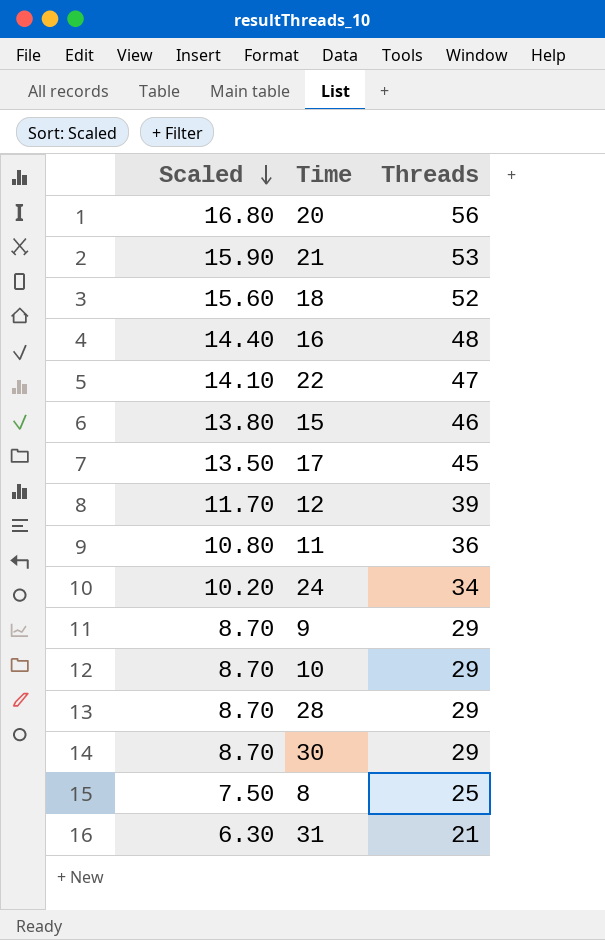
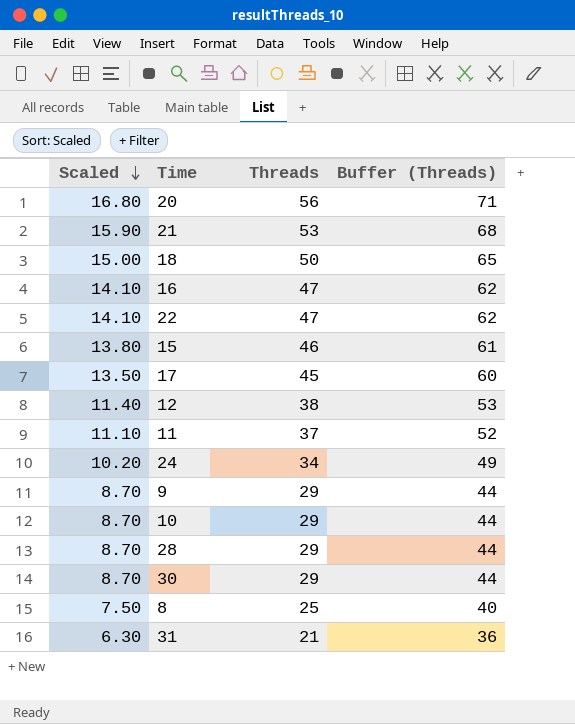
column Buffer (Threads) | formula: none -> [Threads] + 15
18 | Scaled: 15.60 -> 15.00
18 | Threads: 52 -> 50
16 | Scaled: 14.40 -> 14.10
16 | Threads: 48 -> 47
12 | Scaled: 11.70 -> 11.40
12 | Threads: 39 -> 38
11 | Scaled: 10.80 -> 11.10
11 | Threads: 36 -> 37

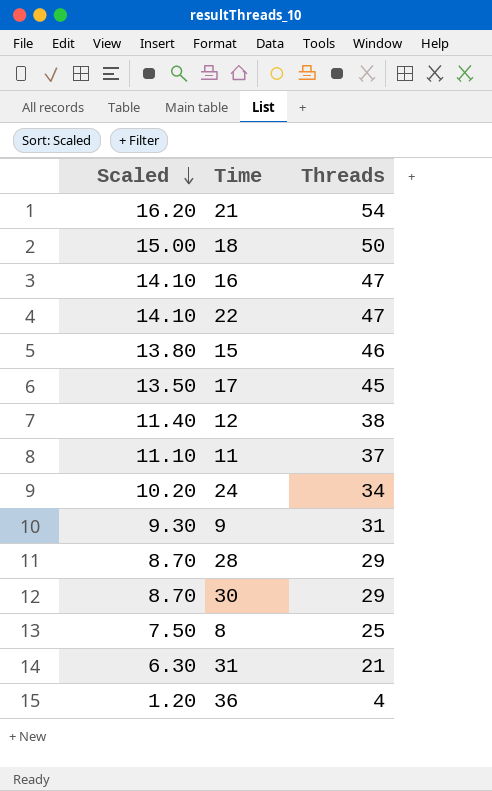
column Buffer (Threads) | formula: [Threads] + 15 -> none
row 20: 16.80 | 56 | 71 -> none
row 10: 8.70 | 29 | 44 -> none
21 | Scaled: 15.90 -> 16.20
21 | Threads: 53 -> 54
9 | Scaled: 8.70 -> 9.30
9 | Threads: 29 -> 31
row 36: none -> 1.20 | 4

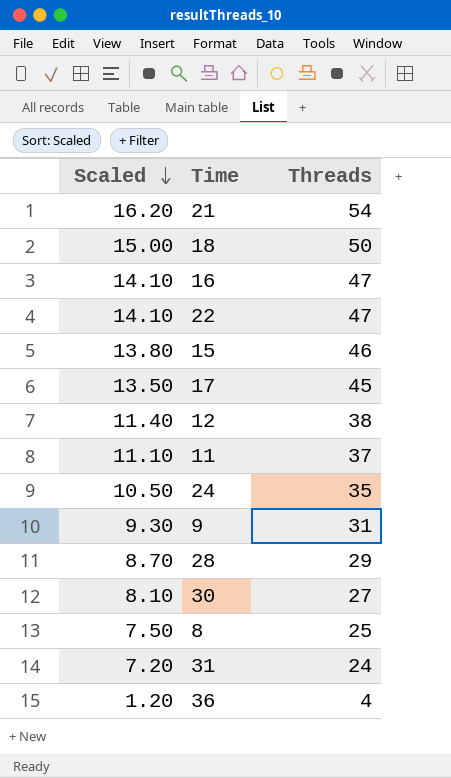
24 | Scaled: 10.20 -> 10.50
24 | Threads: 34 -> 35
30 | Scaled: 8.70 -> 8.10
30 | Threads: 29 -> 27
31 | Scaled: 6.30 -> 7.20
31 | Threads: 21 -> 24

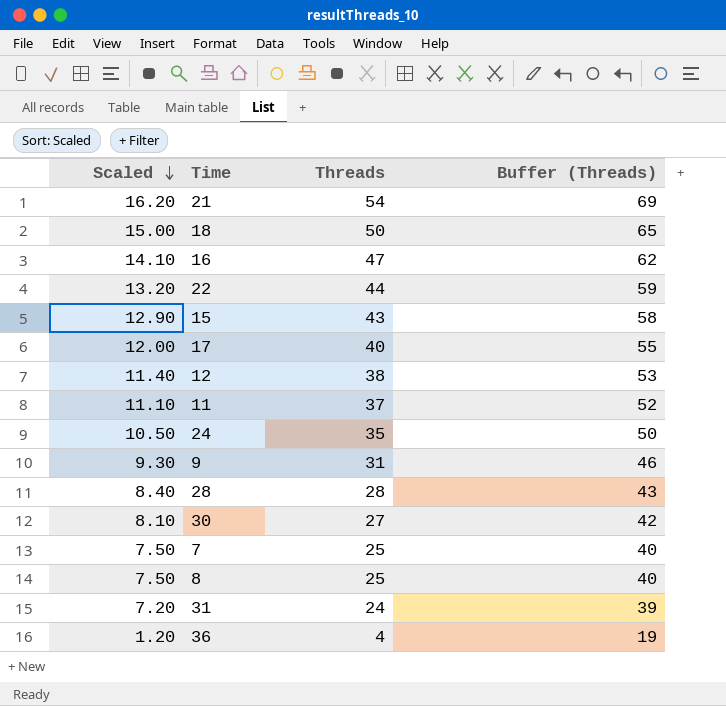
column Buffer (Threads) | formula: none -> [Threads] + 15
22 | Scaled: 14.10 -> 13.20
22 | Threads: 47 -> 44
15 | Scaled: 13.80 -> 12.90
15 | Threads: 46 -> 43
17 | Scaled: 13.50 -> 12.00
17 | Threads: 45 -> 40
28 | Scaled: 8.70 -> 8.40
28 | Threads: 29 -> 28
row 7: none -> 7.50 | 25 | 40

